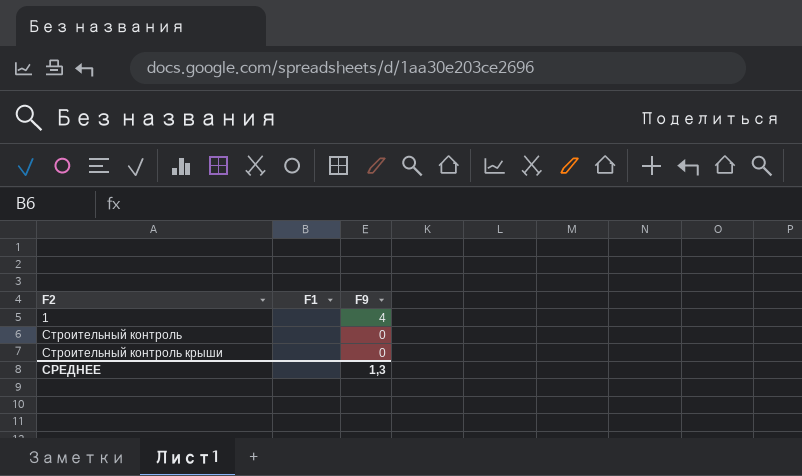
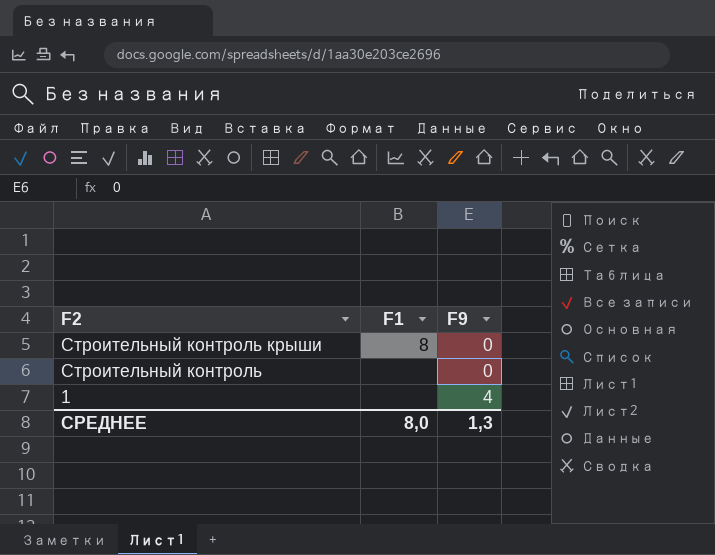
row order: F2 ascending -> F2 descending
Строительный контроль крыши | F1: none -> 8
СРЕДНЕЕ | F1: none -> 8,0

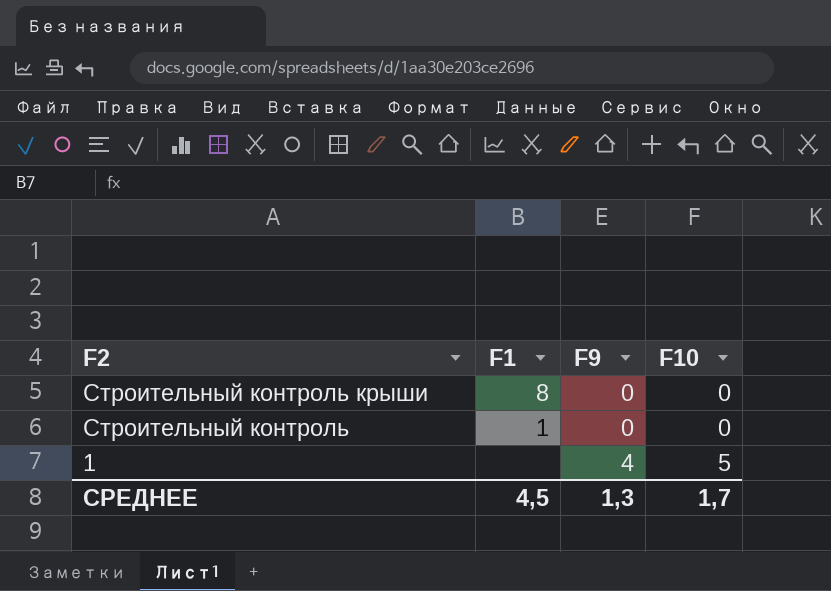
column F10 | position: none -> 4
Строительный контроль | F1: none -> 1
СРЕДНЕЕ | F1: 8,0 -> 4,5

